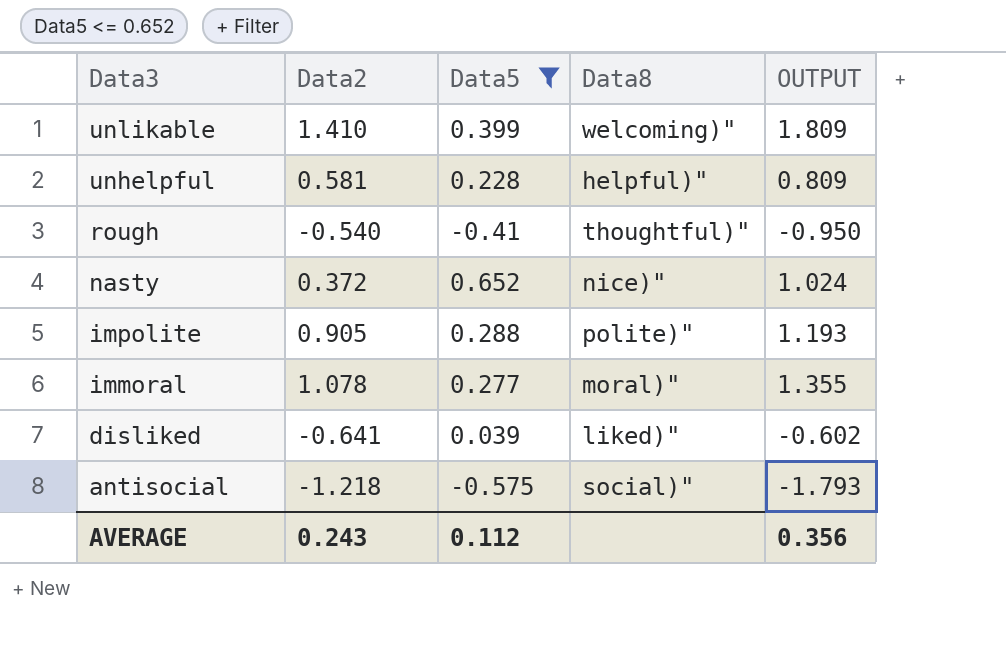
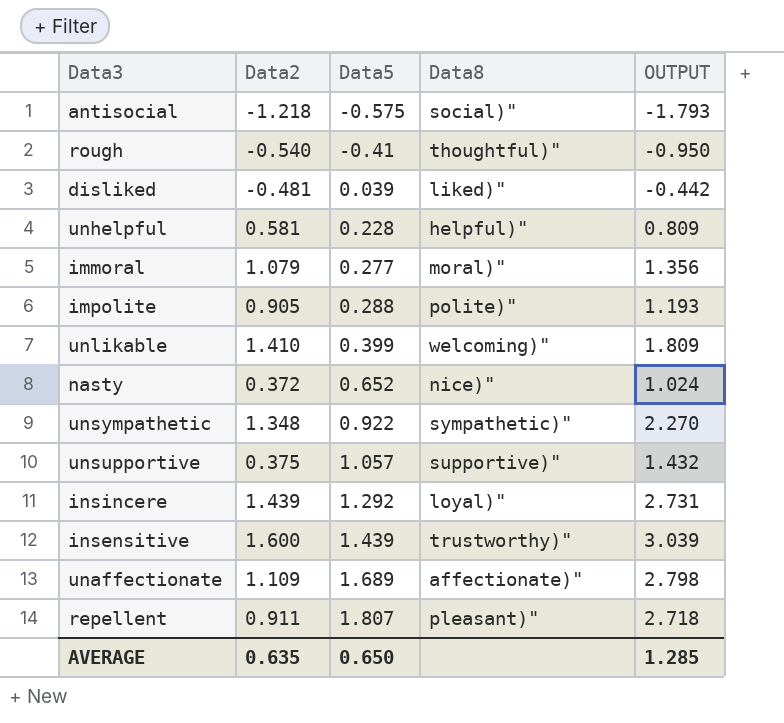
filter: Data5 <= 0.652 -> none
row order: Data3 descending -> Data5 ascending
disliked | Data2: -0.641 -> -0.481
disliked | OUTPUT: -0.602 -> -0.442
immoral | Data2: 1.078 -> 1.079
immoral | OUTPUT: 1.355 -> 1.356
AVERAGE | Data2: 0.243 -> 0.635
AVERAGE | Data5: 0.112 -> 0.650
AVERAGE | OUTPUT: 0.356 -> 1.285

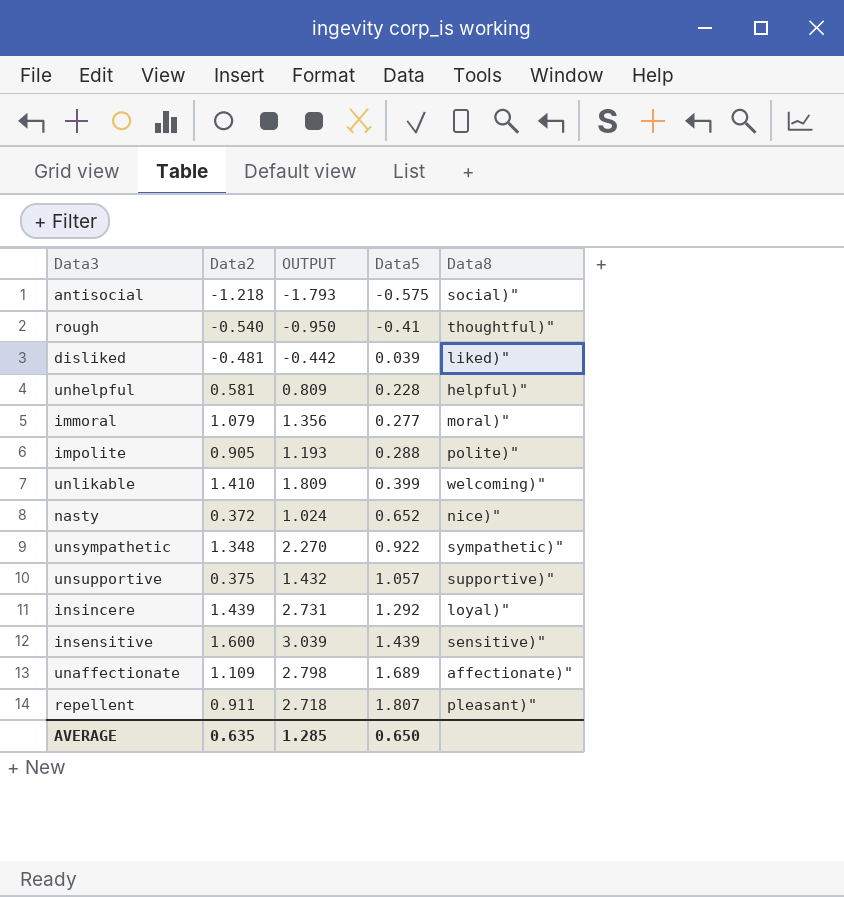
column OUTPUT | position: 5 -> 3
insensitive | Data8: trustworthy)" -> sensitive)"

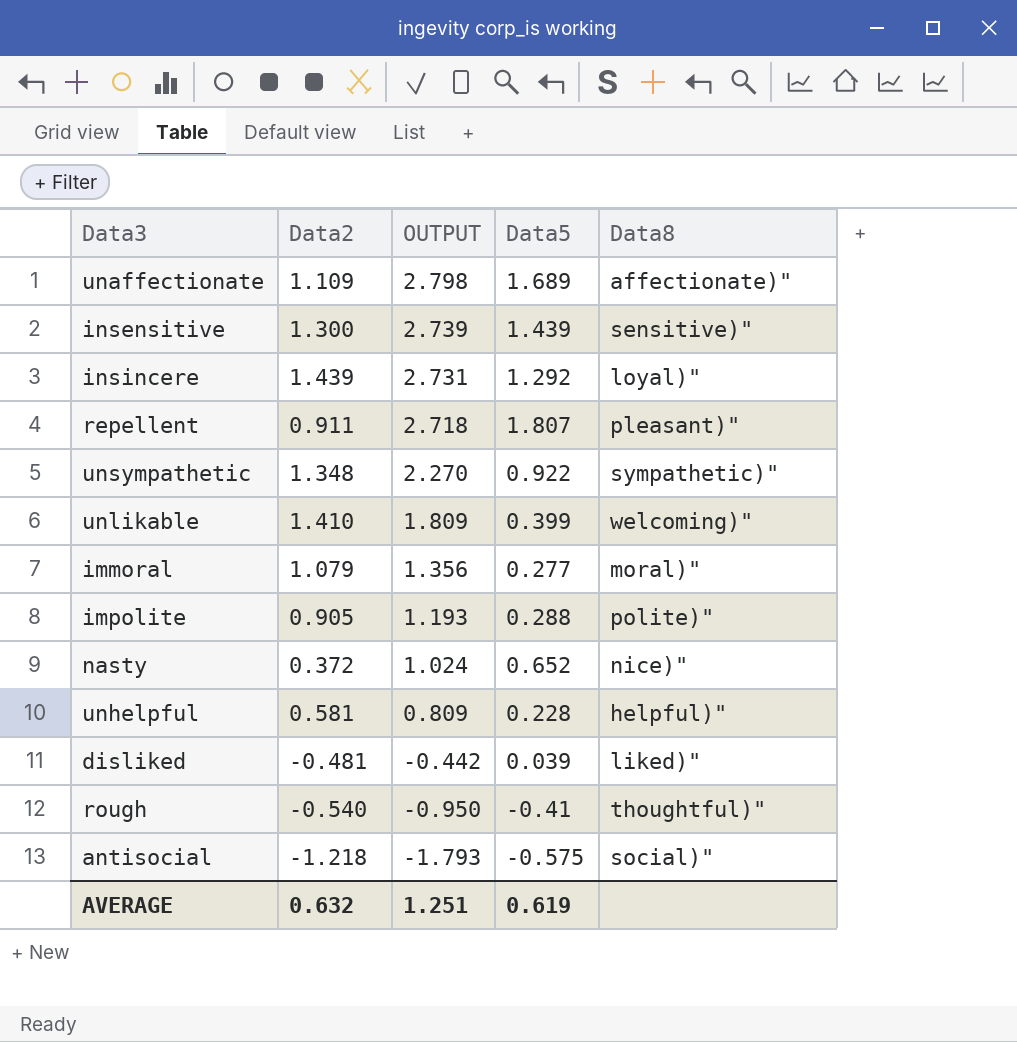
row order: Data5 ascending -> OUTPUT descending
row unsupportive: 0.375 | 1.432 | 1.057 | supportive)" -> none
insensitive | Data2: 1.600 -> 1.300
insensitive | OUTPUT: 3.039 -> 2.739
AVERAGE | Data2: 0.635 -> 0.632
AVERAGE | OUTPUT: 1.285 -> 1.251
AVERAGE | Data5: 0.650 -> 0.619

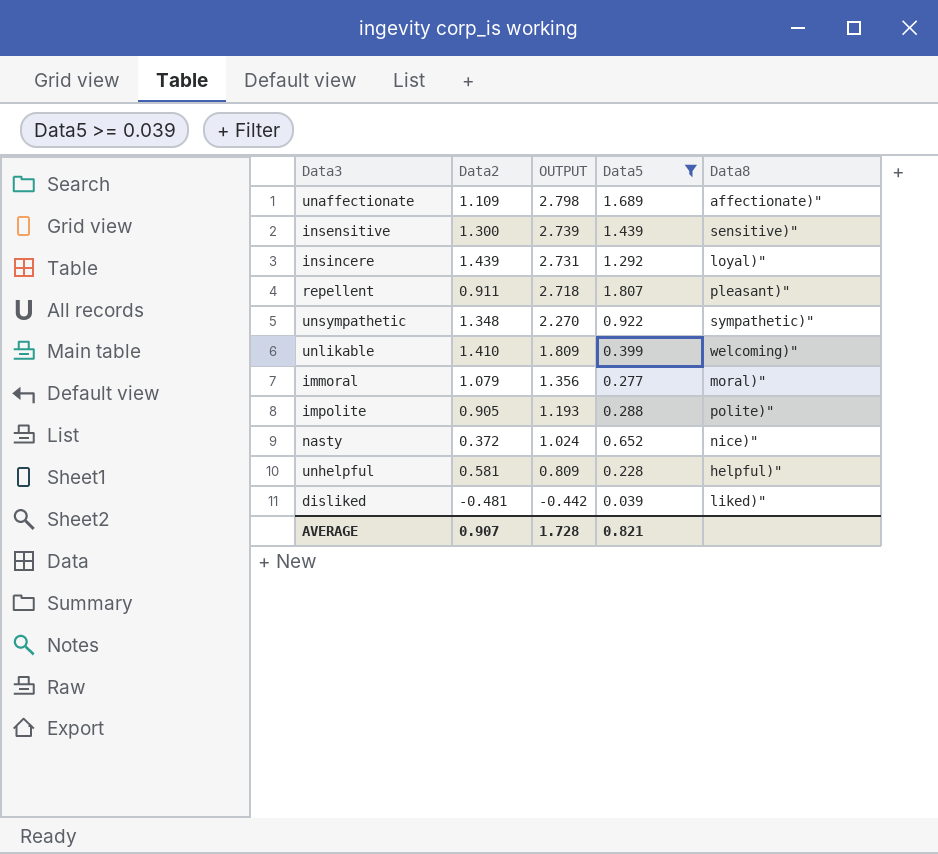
filter: none -> Data5 >= 0.039
AVERAGE | Data2: 0.632 -> 0.907
AVERAGE | OUTPUT: 1.251 -> 1.728
AVERAGE | Data5: 0.619 -> 0.821

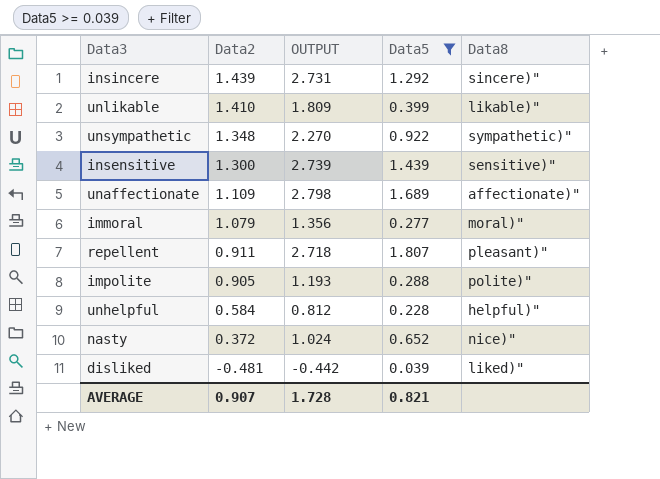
row order: OUTPUT descending -> Data2 descending
insincere | Data8: loyal)" -> sincere)"
unlikable | Data8: welcoming)" -> likable)"
unhelpful | Data2: 0.581 -> 0.584
unhelpful | OUTPUT: 0.809 -> 0.812

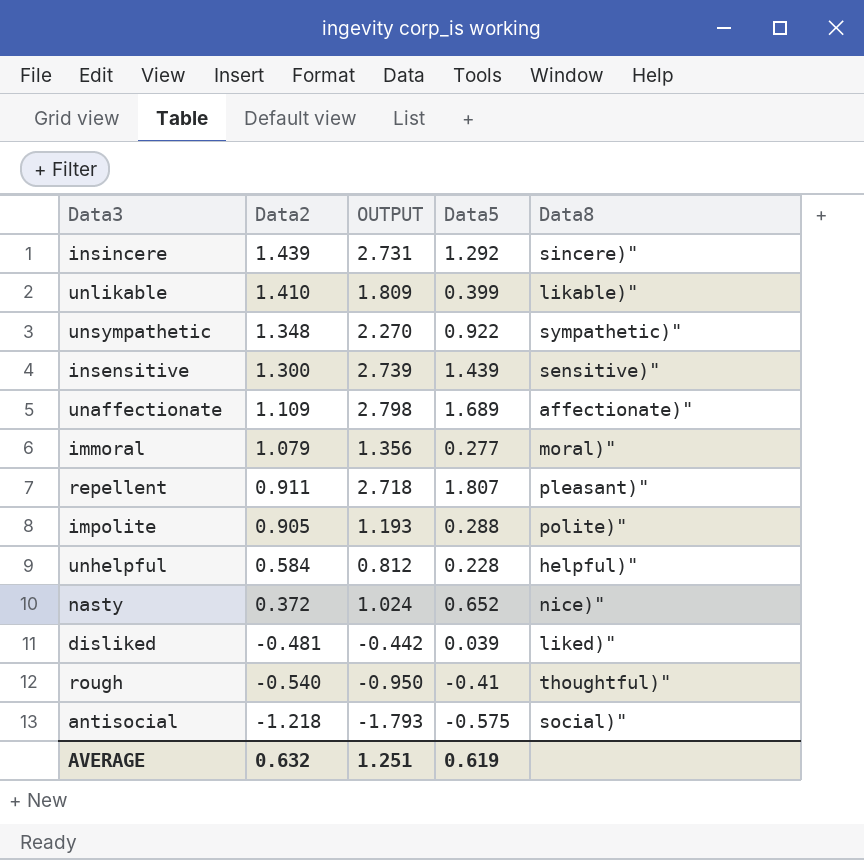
filter: Data5 >= 0.039 -> none
AVERAGE | Data2: 0.907 -> 0.632
AVERAGE | OUTPUT: 1.728 -> 1.251
AVERAGE | Data5: 0.821 -> 0.619

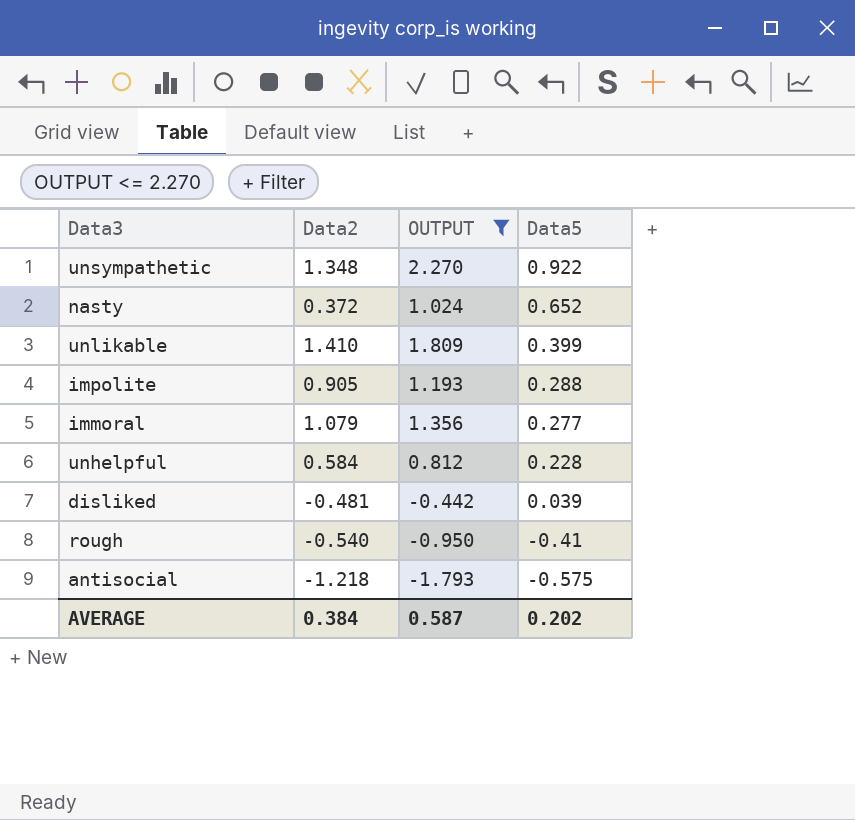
filter: none -> OUTPUT <= 2.270
row order: Data2 descending -> Data5 descending
column Data8 | position: 5 -> none
AVERAGE | Data2: 0.632 -> 0.384
AVERAGE | OUTPUT: 1.251 -> 0.587
AVERAGE | Data5: 0.619 -> 0.202

